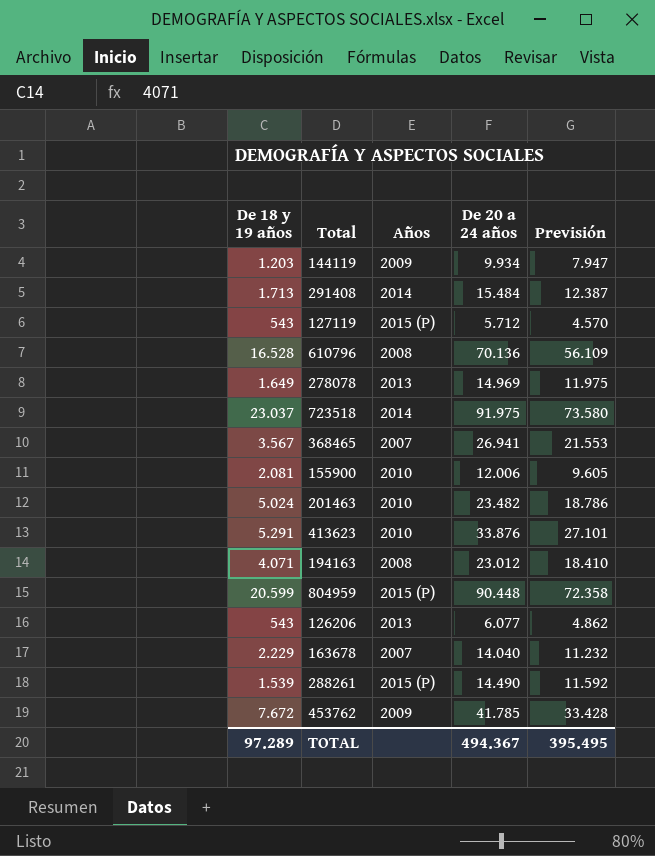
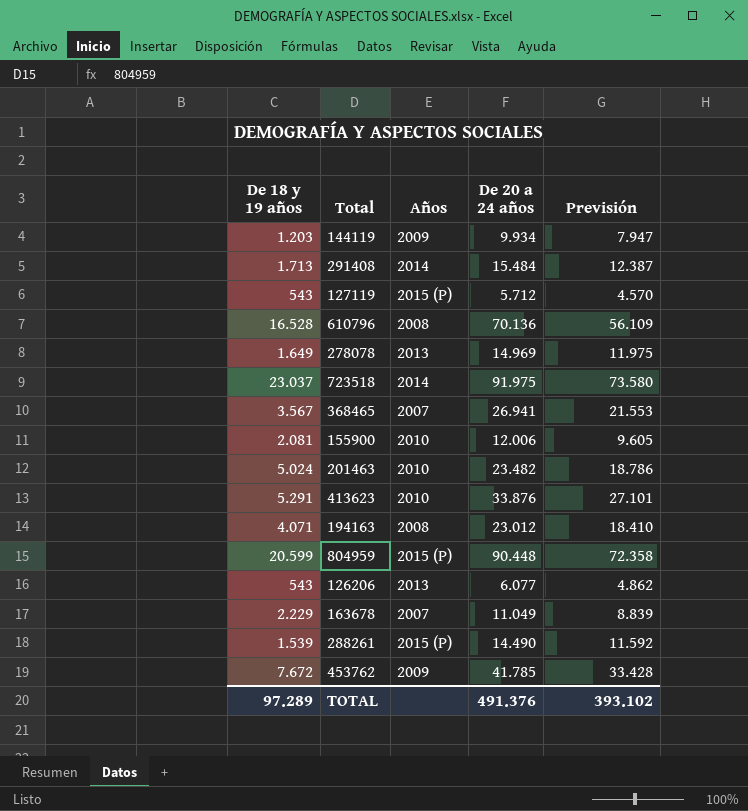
163678 | De 20 a 24 años: 14.040 -> 11.049
163678 | Previsión: 11.232 -> 8.839
TOTAL | De 20 a 24 años: 494.367 -> 491.376
TOTAL | Previsión: 395.495 -> 393.102

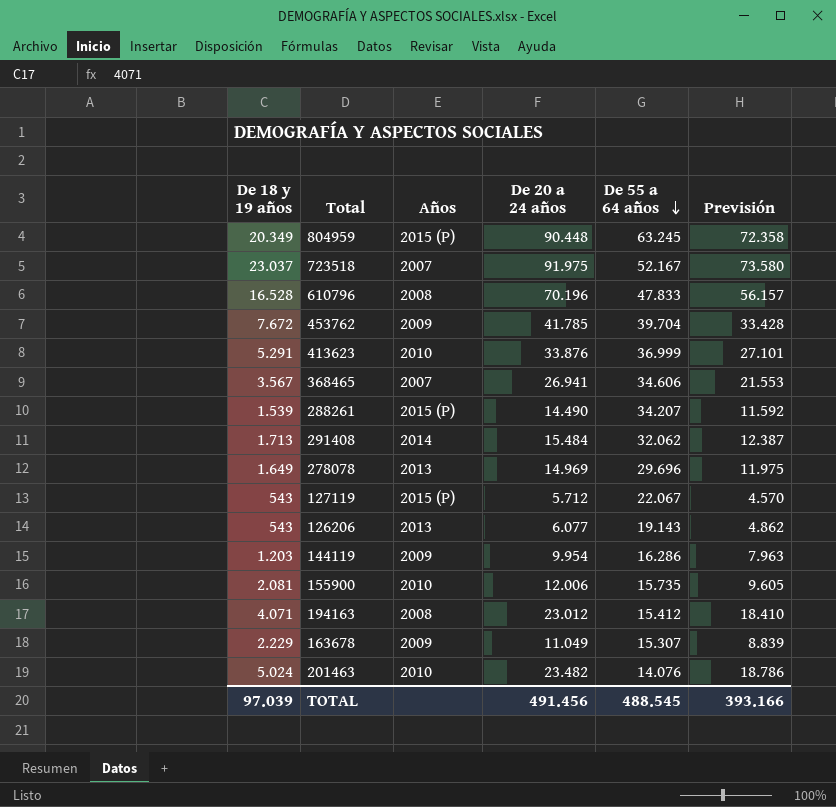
row order: none -> De 55 a 64 años descending
column De 55 a 64 años | position: none -> 5
804959 | De 18 y 19 años: 20.599 -> 20.349
723518 | Años: 2014 -> 2007
610796 | De 20 a 24 años: 70.136 -> 70.196
610796 | Previsión: 56.109 -> 56.157
144119 | De 20 a 24 años: 9.934 -> 9.954
144119 | Previsión: 7.947 -> 7.963
163678 | Años: 2007 -> 2009
TOTAL | De 18 y 19 años: 97.289 -> 97.039
TOTAL | De 20 a 24 años: 491.376 -> 491.456
TOTAL | Previsión: 393.102 -> 393.166

